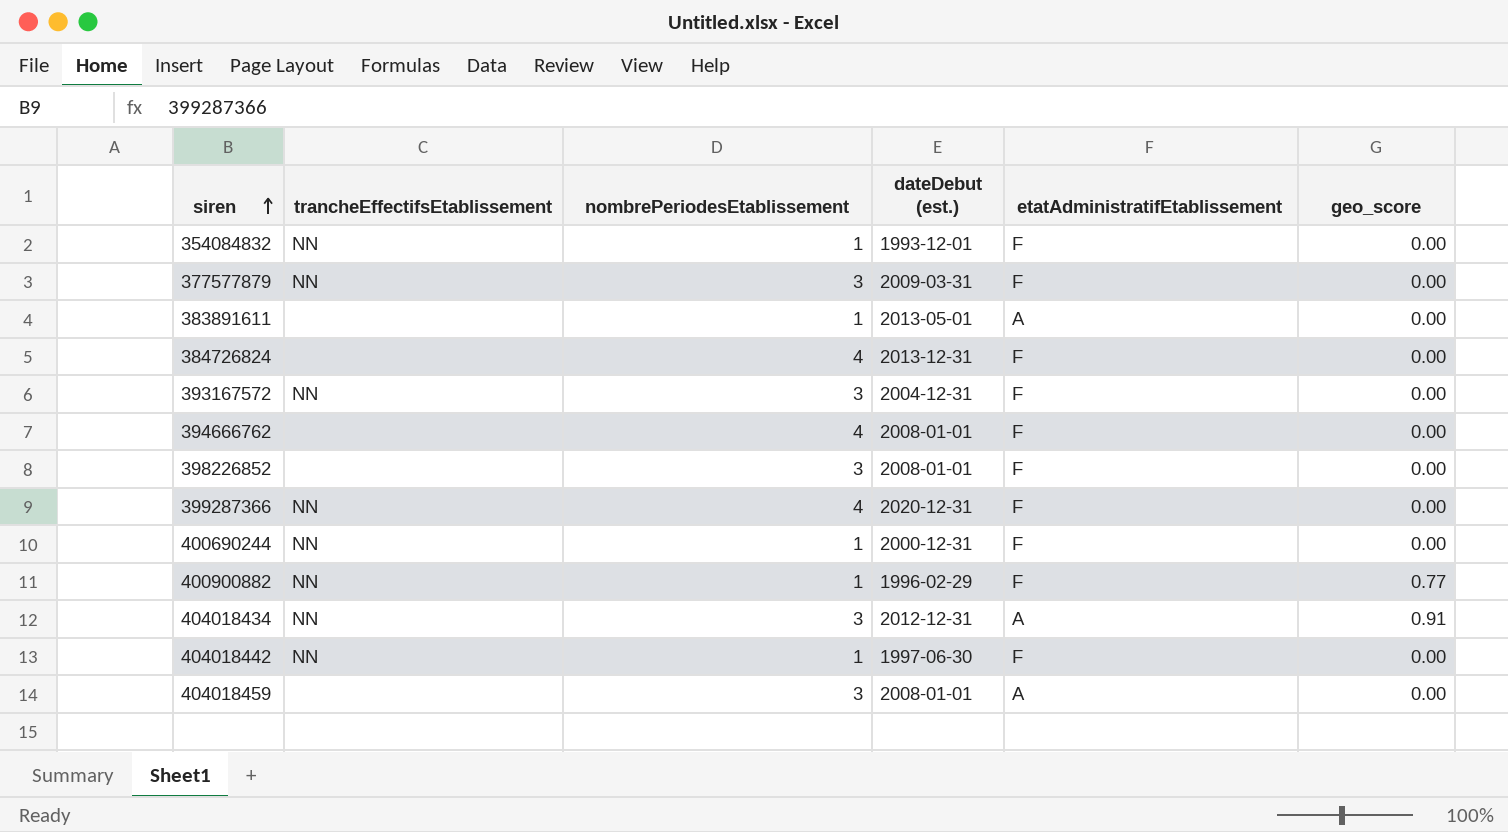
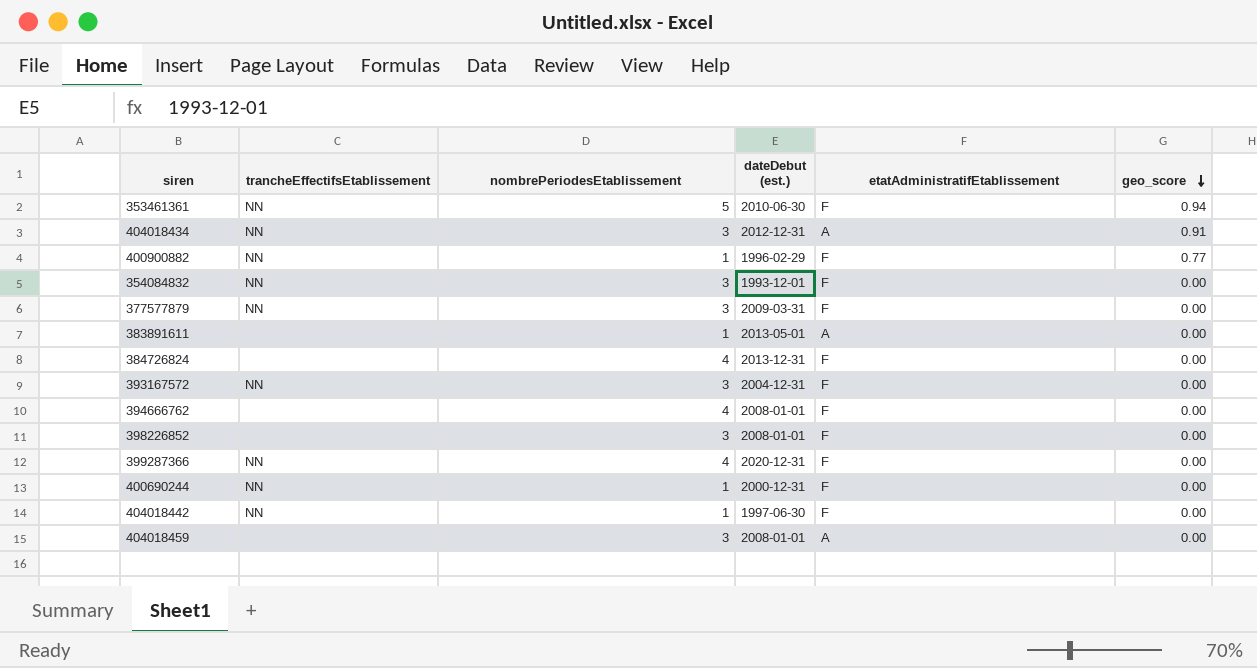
row order: siren ascending -> geo_score descending
row 353461361: none -> NN | 5 | 2010-06-30 | F | 0.94
354084832 | nombrePeriodesEtablissement: 1 -> 3

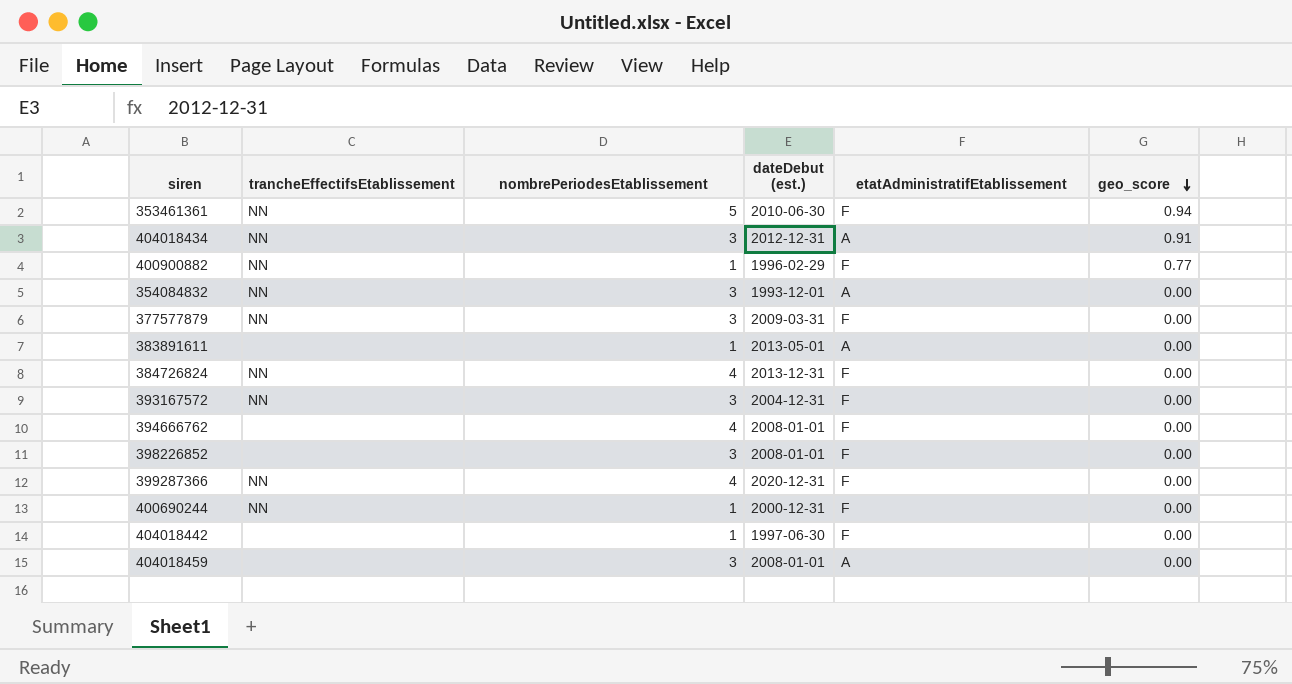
354084832 | etatAdministratifEtablissement: F -> A
384726824 | trancheEffectifsEtablissement: none -> NN
404018442 | trancheEffectifsEtablissement: NN -> none

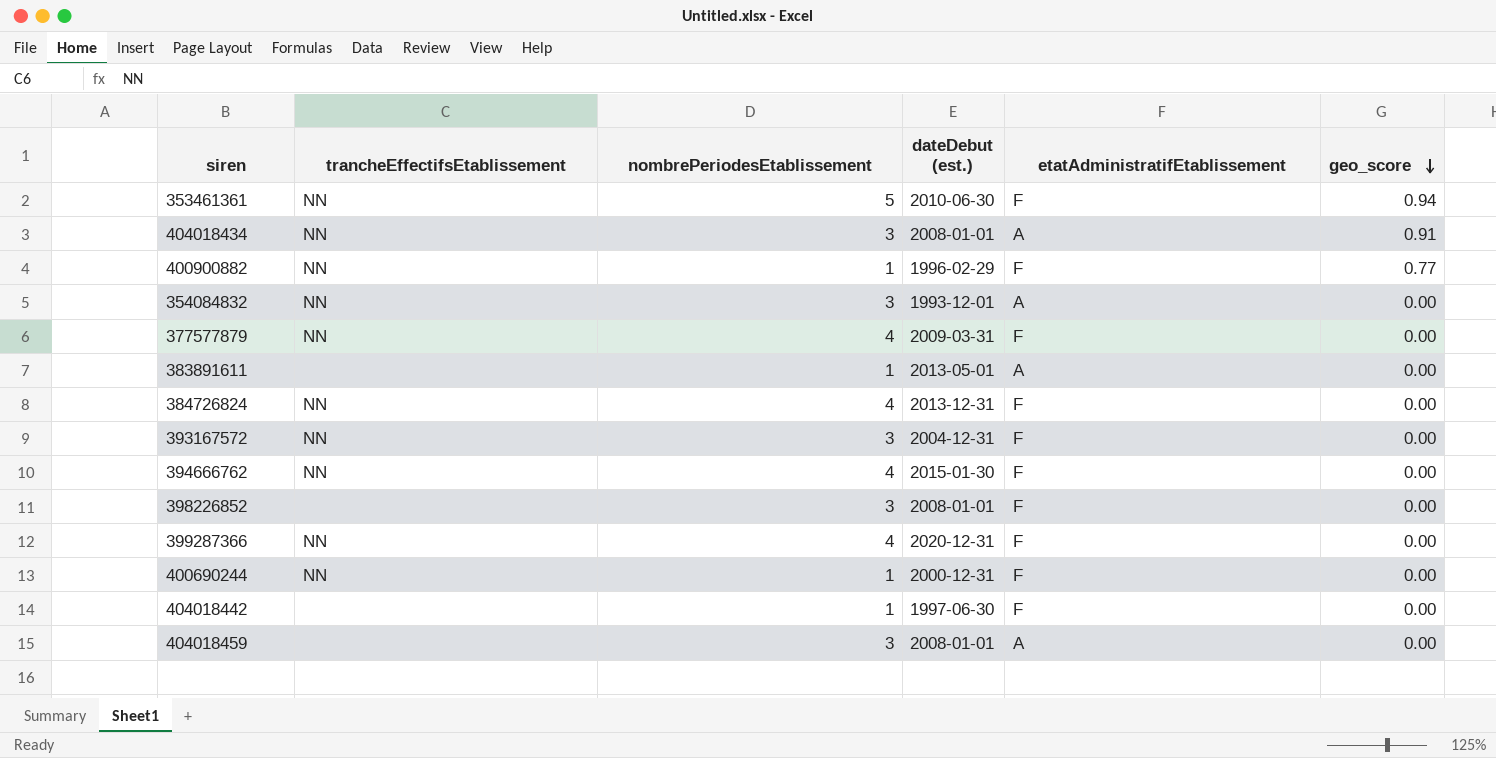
404018434 | dateDebut (est.): 2012-12-31 -> 2008-01-01
377577879 | nombrePeriodesEtablissement: 3 -> 4
394666762 | trancheEffectifsEtablissement: none -> NN
394666762 | dateDebut (est.): 2008-01-01 -> 2015-01-30

